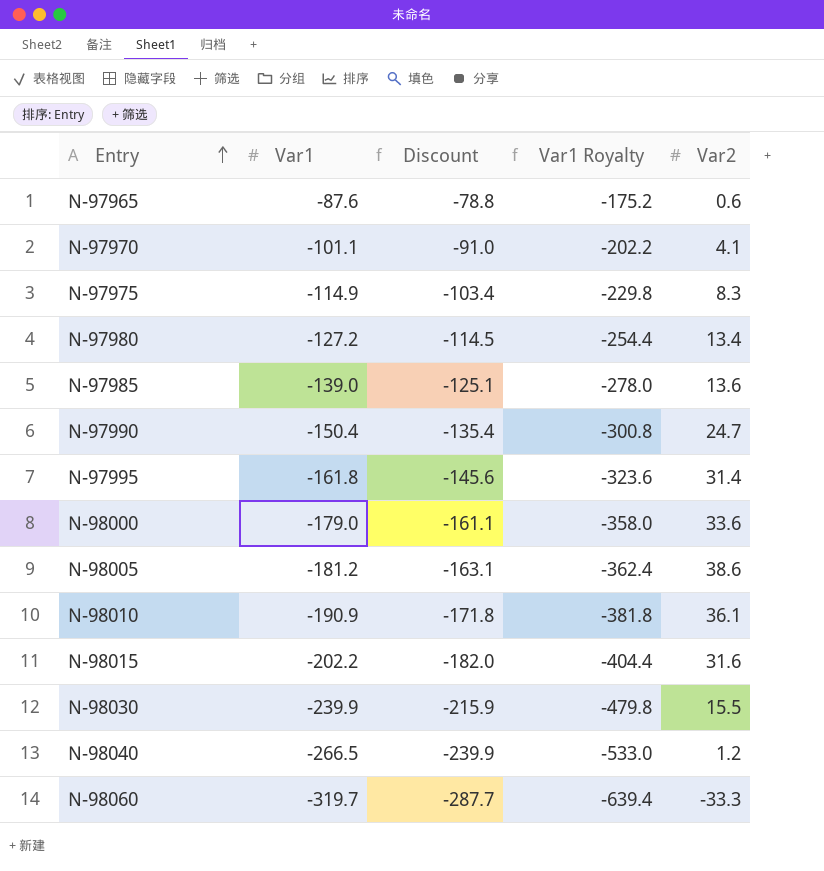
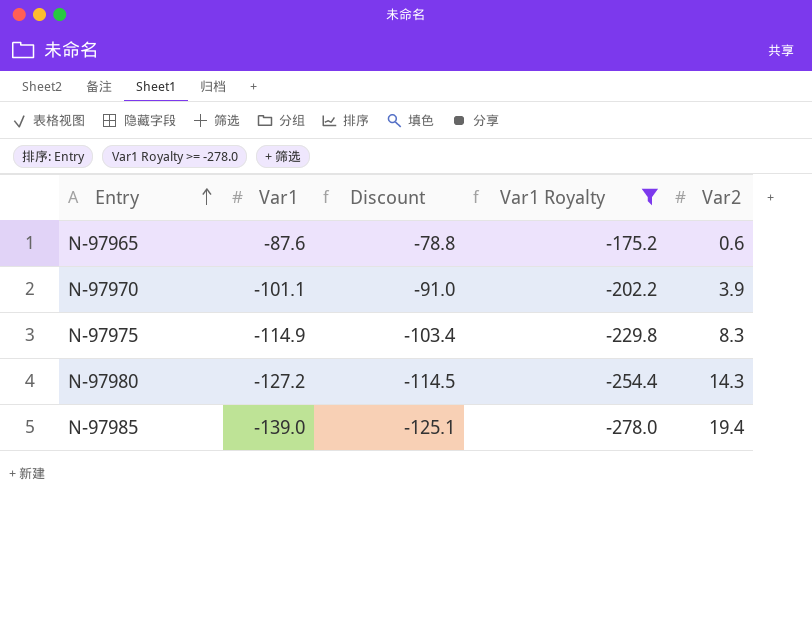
filter: none -> Var1 Royalty >= -278.0
N-97970 | Var2: 4.1 -> 3.9
N-97980 | Var2: 13.4 -> 14.3
N-97985 | Var2: 13.6 -> 19.4

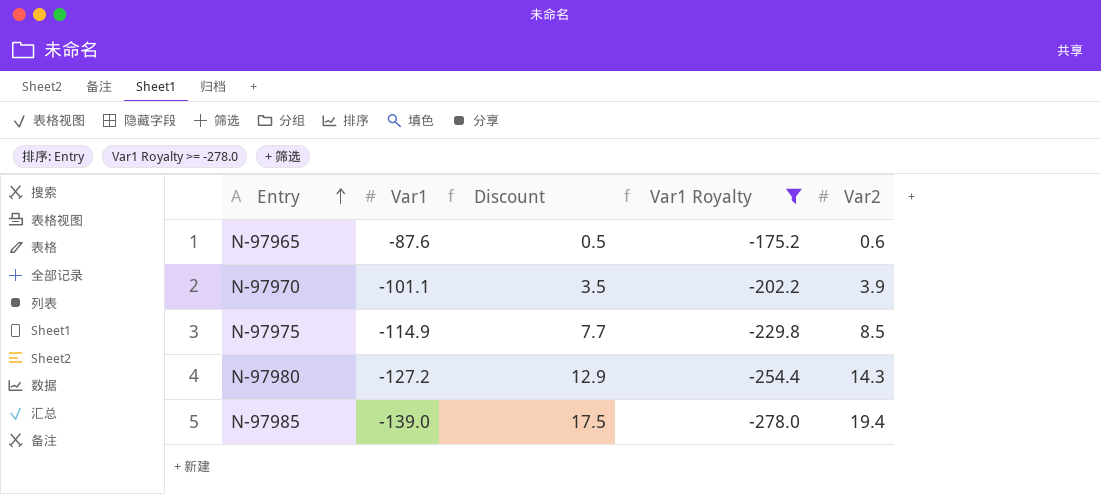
column Discount | formula: [Var1] * 0.9 -> [Var2] * 0.9
N-97975 | Var2: 8.3 -> 8.5

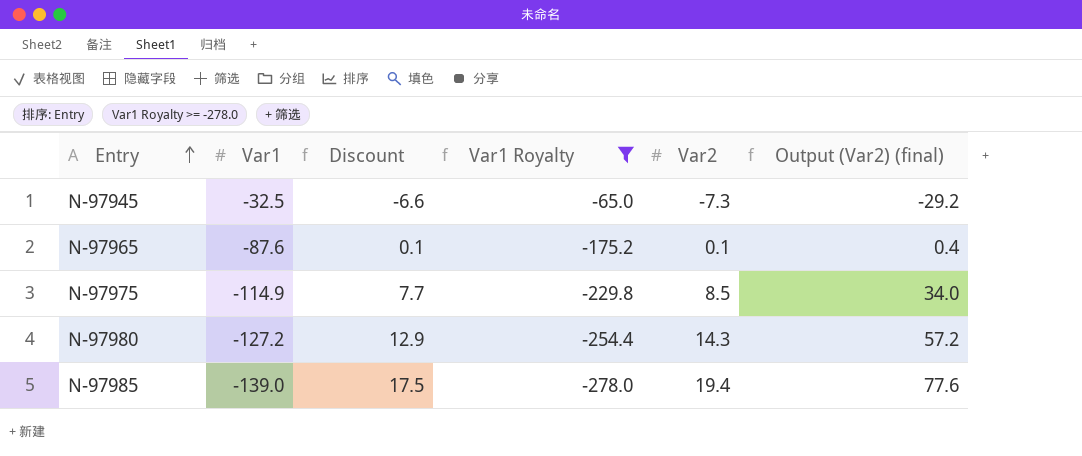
column Output (Var2) (final) | formula: none -> [Var2] * 4
row N-97970: -101.1 | 3.5 | -202.2 | 3.9 -> none
row N-97945: none -> -32.5 | -6.6 | -65.0 | -7.3 | -29.2
N-97965 | Discount: 0.5 -> 0.1
N-97965 | Var2: 0.6 -> 0.1

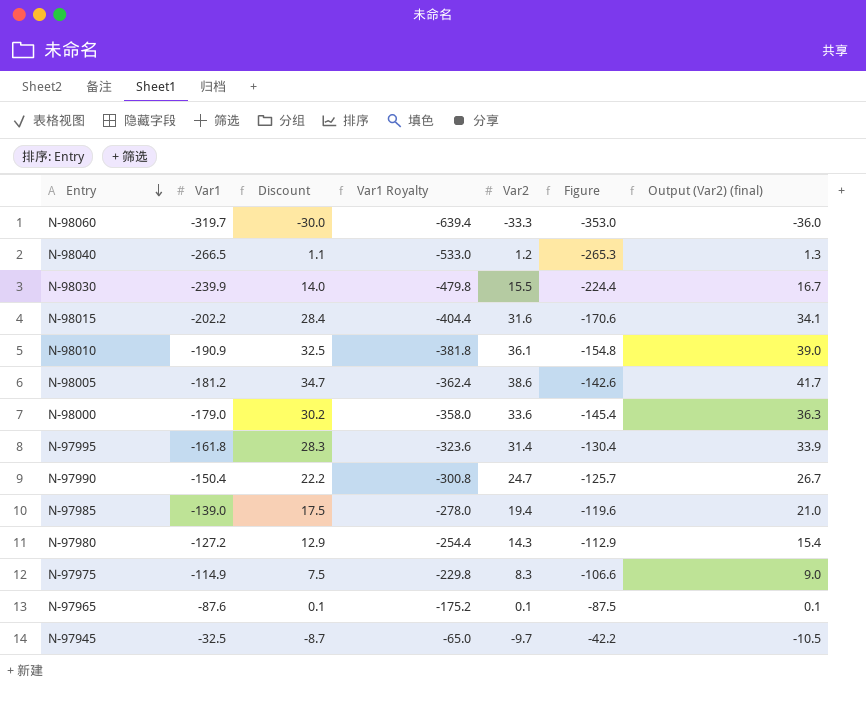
filter: Var1 Royalty >= -278.0 -> none
row order: Entry ascending -> Entry descending
column Figure | formula: none -> [Var1] + [Var2]
column Output (Var2) (final) | formula: [Var2] * 4 -> [Var2] * 1.08
N-97975 | Discount: 7.7 -> 7.5
N-97975 | Var2: 8.5 -> 8.3
N-97945 | Discount: -6.6 -> -8.7
N-97945 | Var2: -7.3 -> -9.7

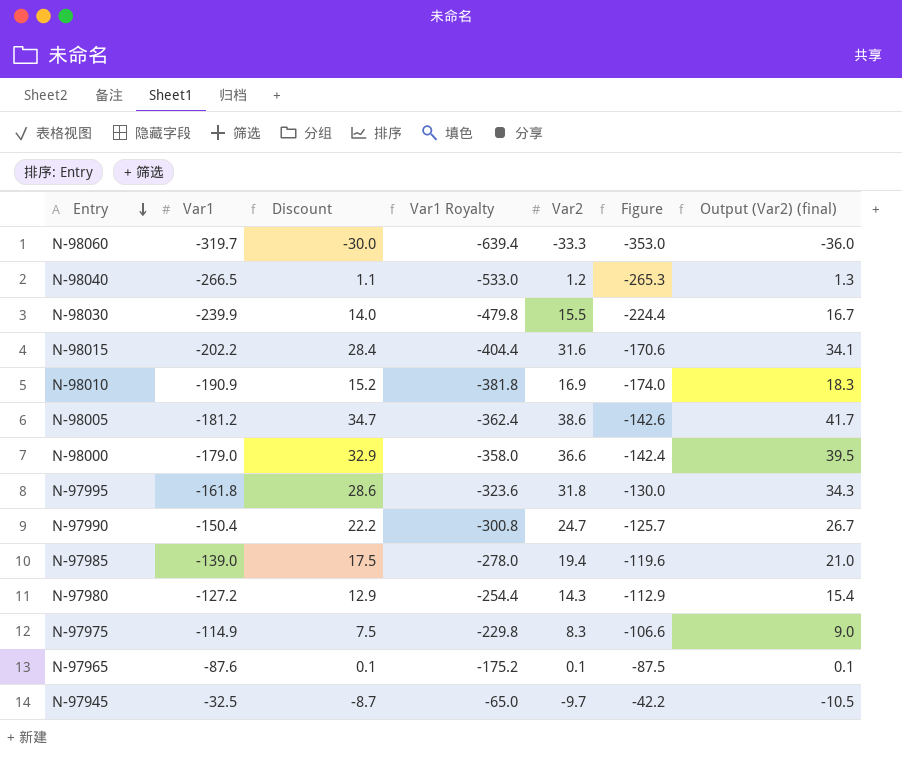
N-98010 | Discount: 32.5 -> 15.2
N-98010 | Var2: 36.1 -> 16.9
N-98010 | Figure: -154.8 -> -174.0
N-98010 | Output (Var2) (final): 39.0 -> 18.3
N-98000 | Discount: 30.2 -> 32.9
N-98000 | Var2: 33.6 -> 36.6
N-98000 | Figure: -145.4 -> -142.4
N-98000 | Output (Var2) (final): 36.3 -> 39.5
N-97995 | Discount: 28.3 -> 28.6
N-97995 | Var2: 31.4 -> 31.8
N-97995 | Figure: -130.4 -> -130.0
N-97995 | Output (Var2) (final): 33.9 -> 34.3

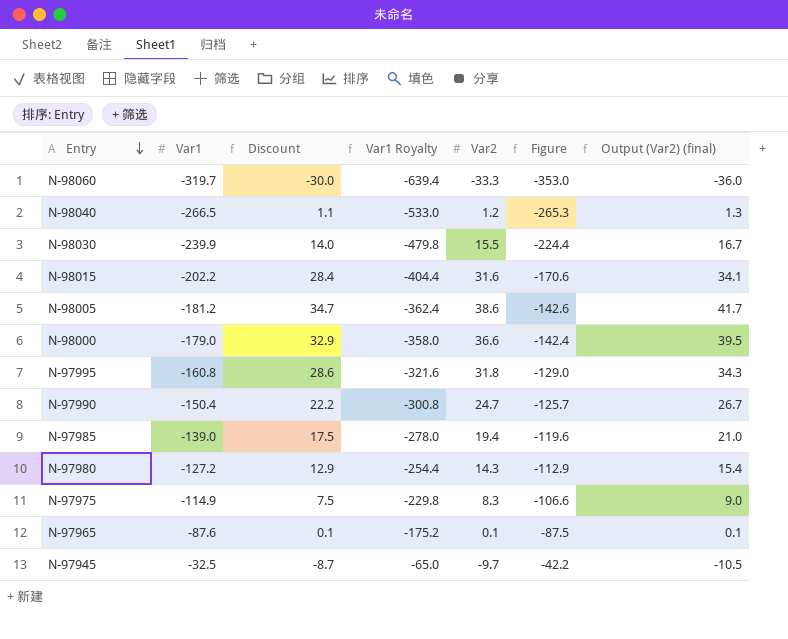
row N-98010: -190.9 | 15.2 | -381.8 | 16.9 | -174.0 | 18.3 -> none
N-97995 | Var1: -161.8 -> -160.8
N-97995 | Var1 Royalty: -323.6 -> -321.6
N-97995 | Figure: -130.0 -> -129.0

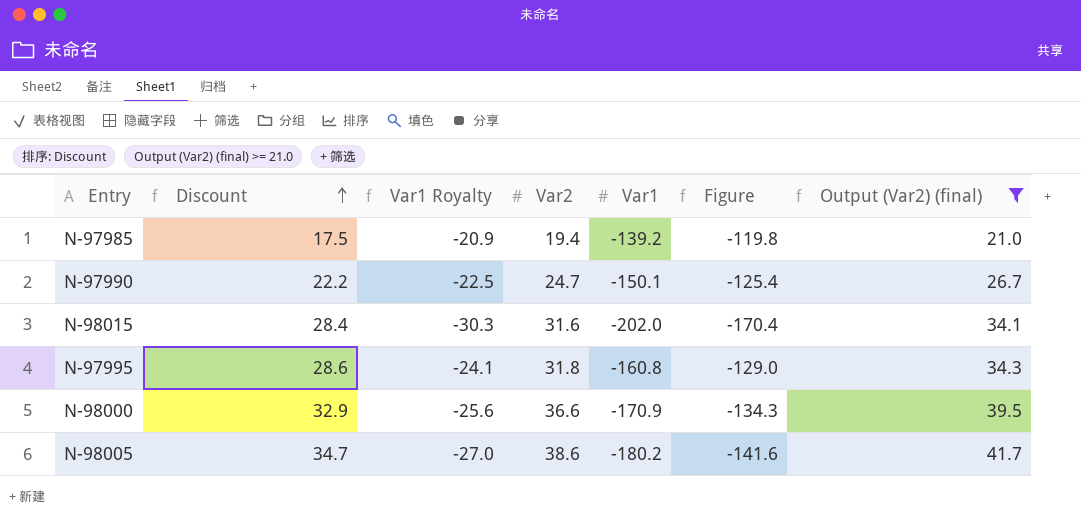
filter: none -> Output (Var2) (final) >= 21.0
row order: Entry descending -> Discount ascending
column Var1 Royalty | formula: [Var1] * 2 -> [Var1] * 0.15
column Var1 | position: 2 -> 5
N-97985 | Var1: -139.0 -> -139.2
N-97985 | Figure: -119.6 -> -119.8
N-97990 | Var1: -150.4 -> -150.1
N-97990 | Figure: -125.7 -> -125.4
N-98015 | Var1: -202.2 -> -202.0
N-98015 | Figure: -170.6 -> -170.4
N-98000 | Var1: -179.0 -> -170.9
N-98000 | Figure: -142.4 -> -134.3
N-98005 | Var1: -181.2 -> -180.2
N-98005 | Figure: -142.6 -> -141.6

